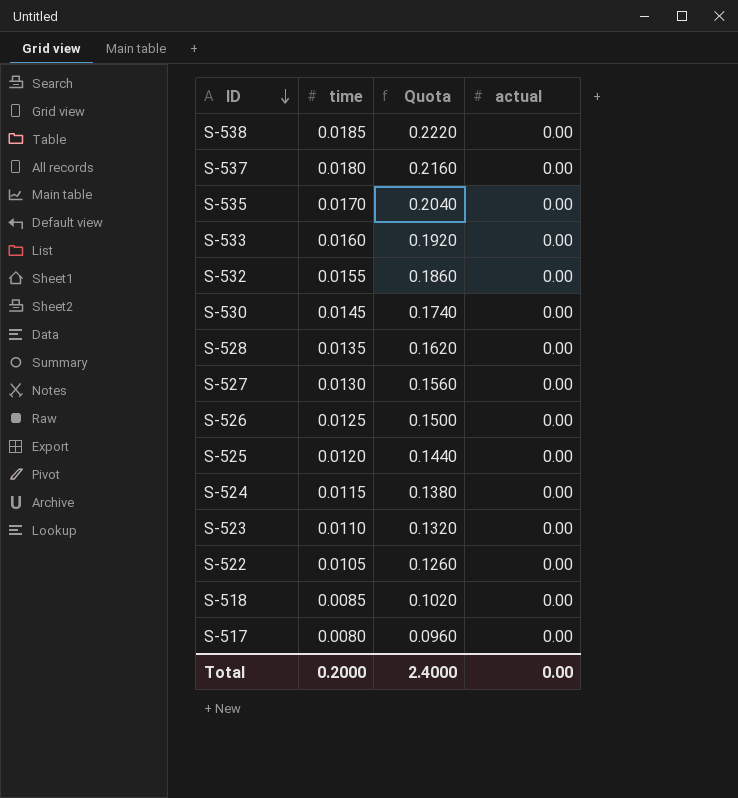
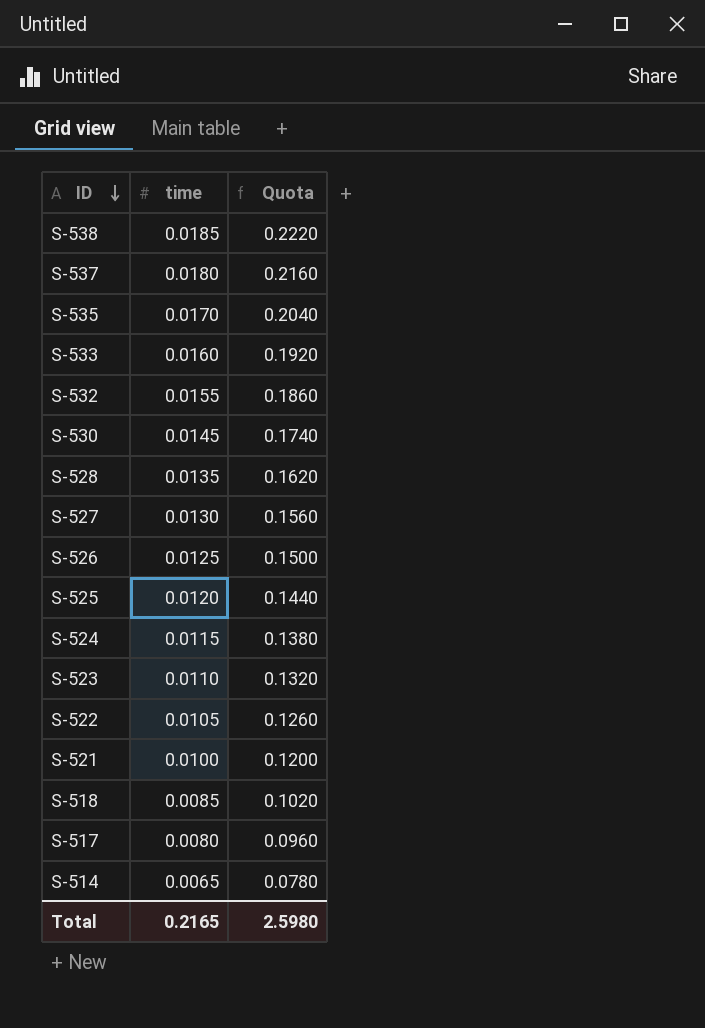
column actual | position: 4 -> none
row S-521: none -> 0.0100 | 0.1200
row S-514: none -> 0.0065 | 0.0780
Total | time: 0.2000 -> 0.2165
Total | Quota: 2.4000 -> 2.5980

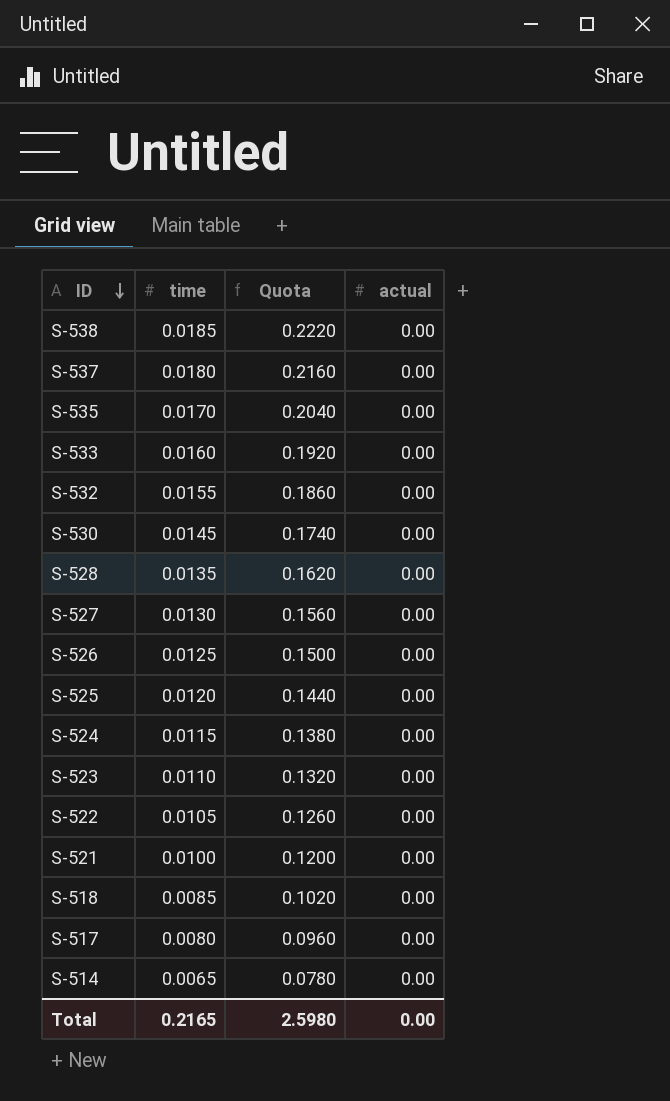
column actual | position: none -> 4

